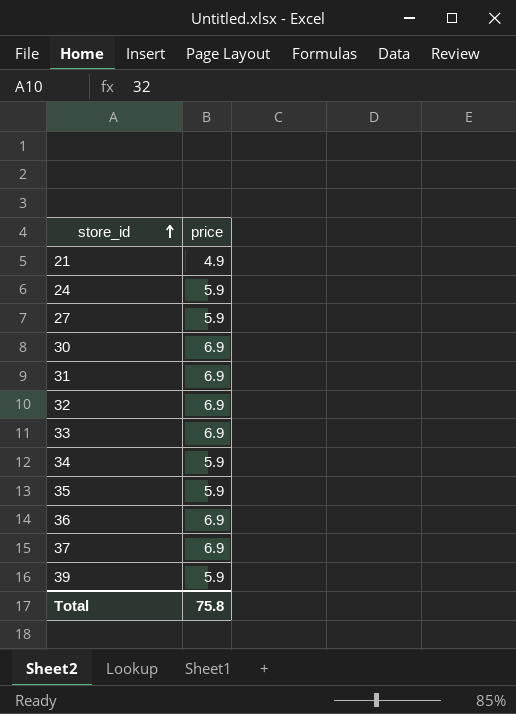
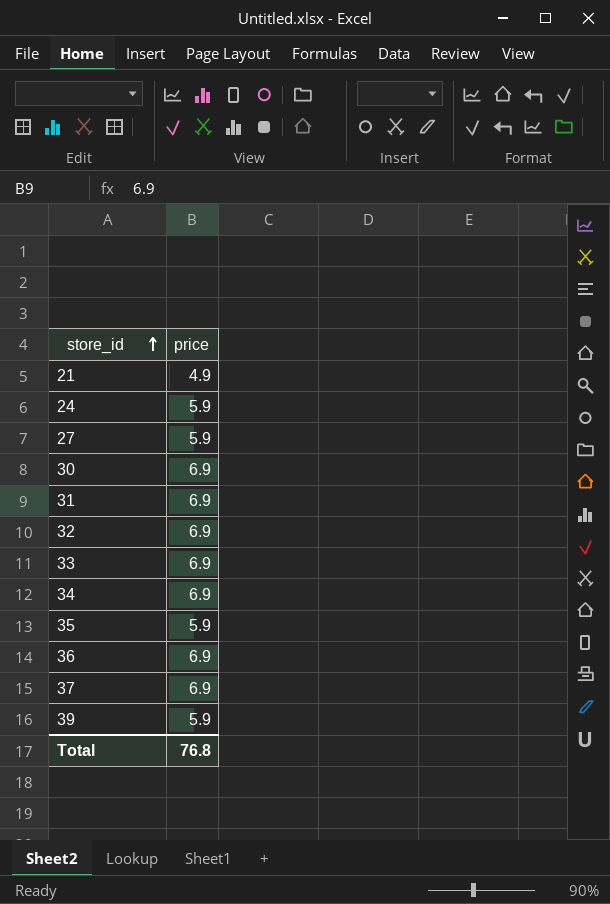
34 | price: 5.9 -> 6.9
Total | price: 75.8 -> 76.8

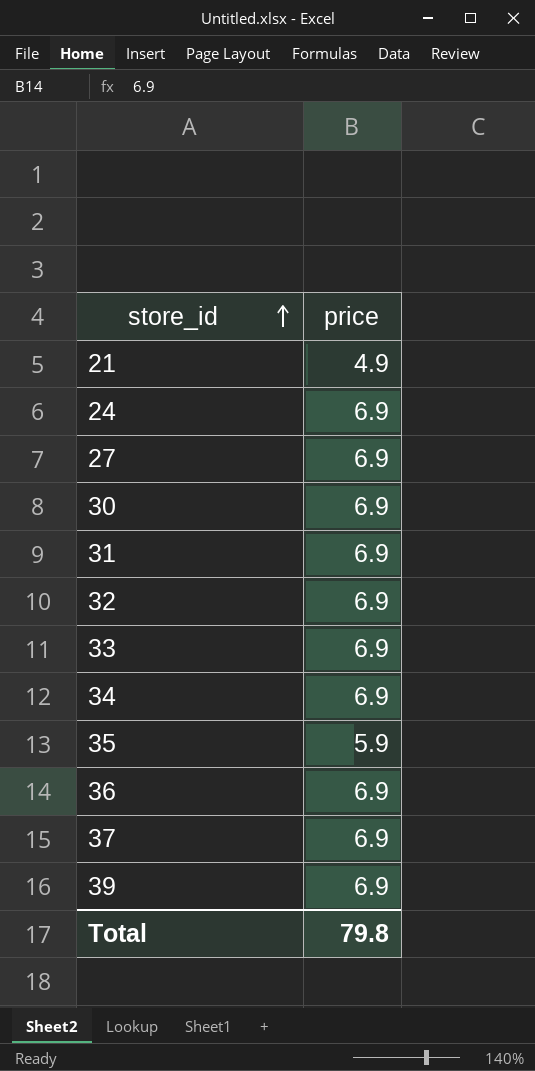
24 | price: 5.9 -> 6.9
27 | price: 5.9 -> 6.9
39 | price: 5.9 -> 6.9
Total | price: 76.8 -> 79.8

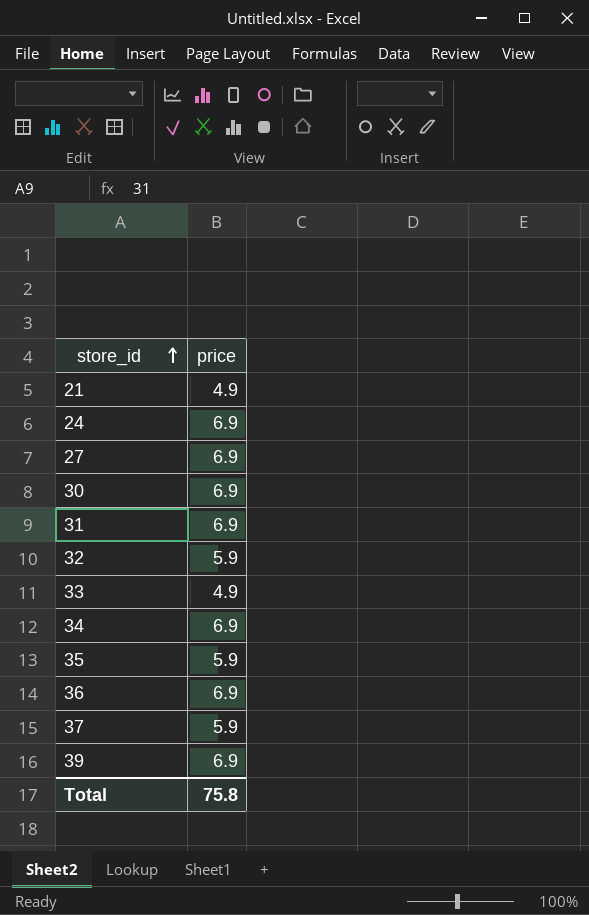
32 | price: 6.9 -> 5.9
33 | price: 6.9 -> 4.9
37 | price: 6.9 -> 5.9
Total | price: 79.8 -> 75.8

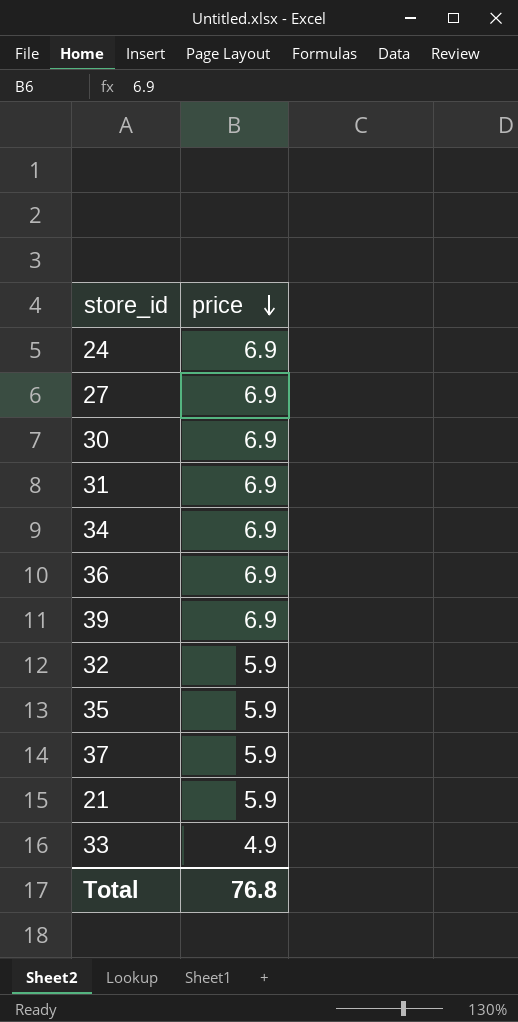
row order: store_id ascending -> price descending
21 | price: 4.9 -> 5.9
Total | price: 75.8 -> 76.8

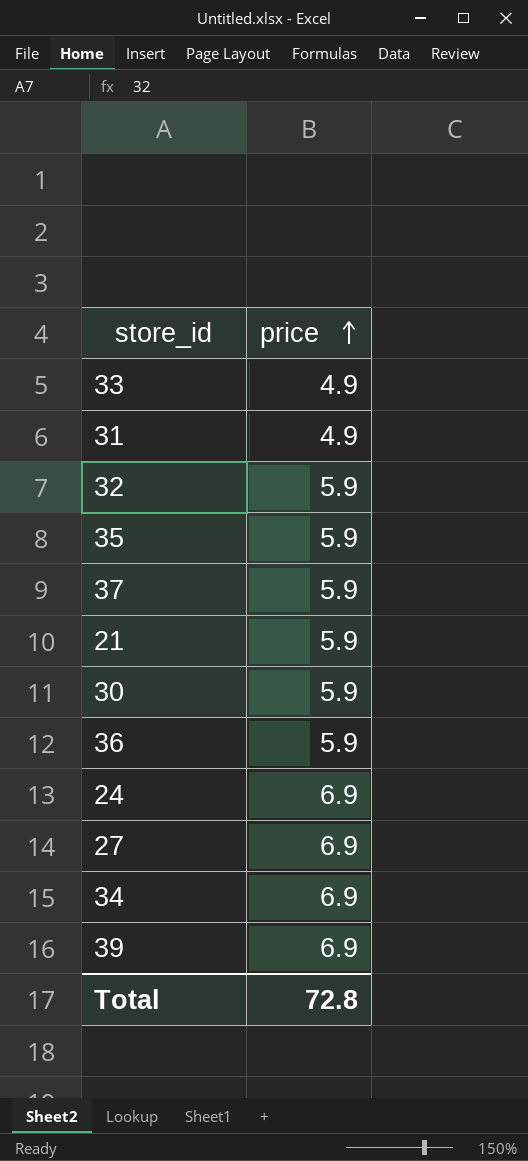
row order: price descending -> price ascending
31 | price: 6.9 -> 4.9
30 | price: 6.9 -> 5.9
36 | price: 6.9 -> 5.9
Total | price: 76.8 -> 72.8

